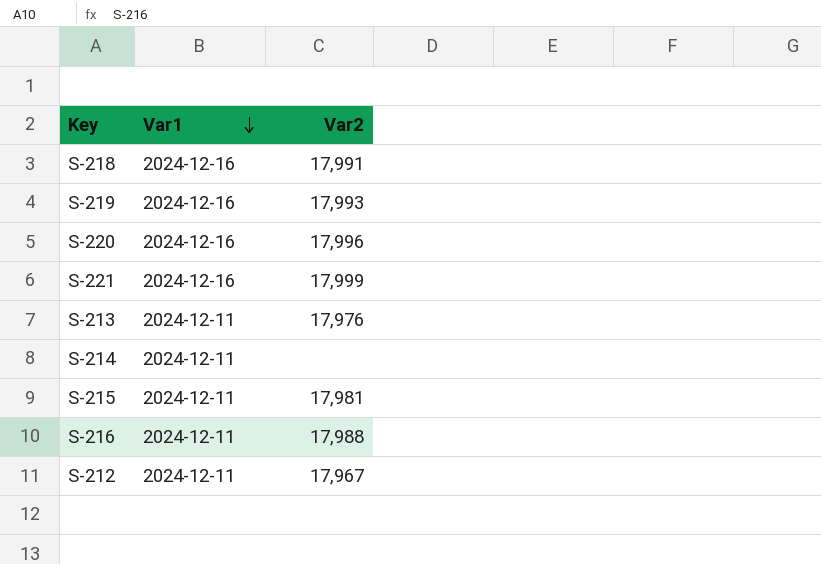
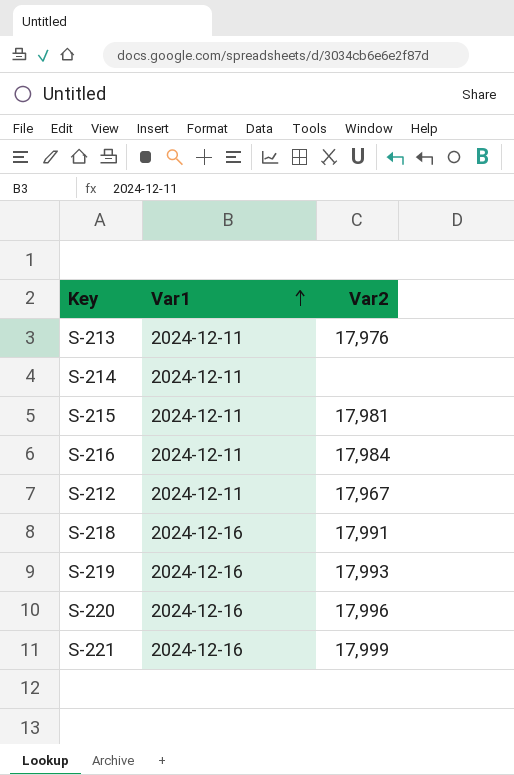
row order: Var1 descending -> Var1 ascending
S-216 | Var2: 17,988 -> 17,984

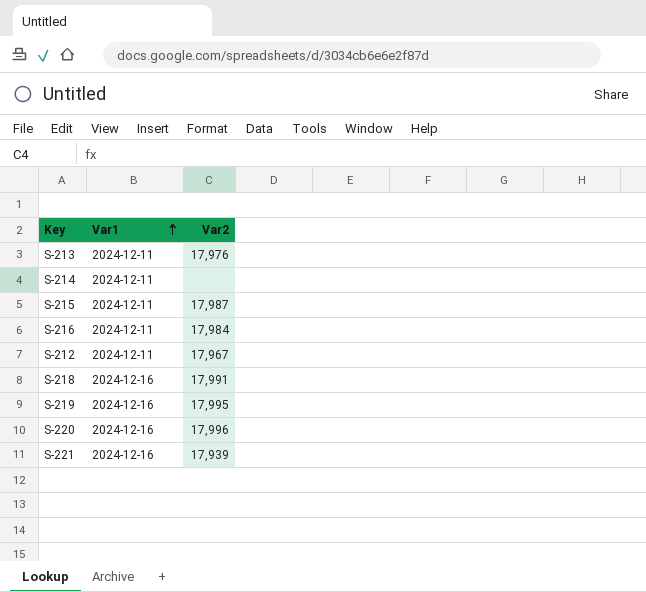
S-215 | Var2: 17,981 -> 17,987
S-219 | Var2: 17,993 -> 17,995
S-221 | Var2: 17,999 -> 17,939

